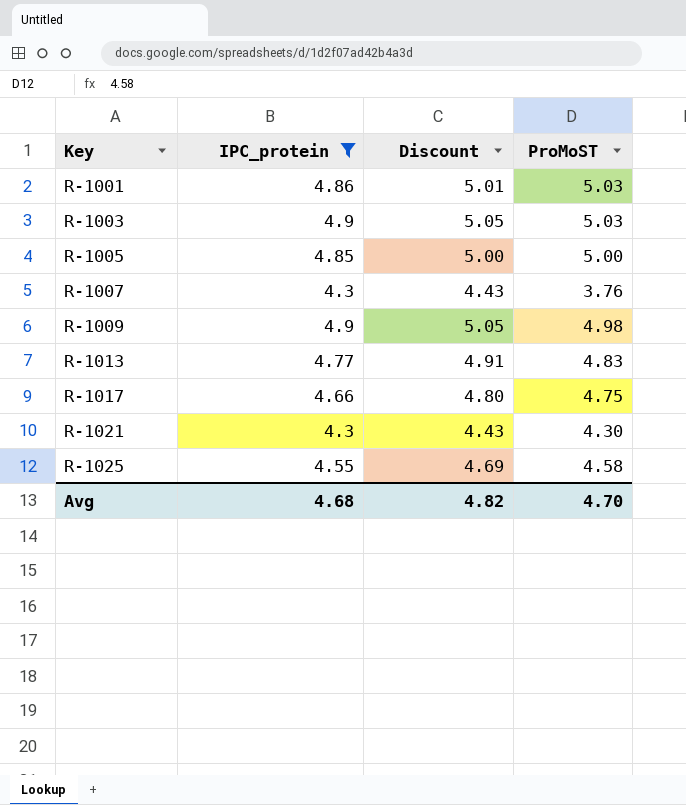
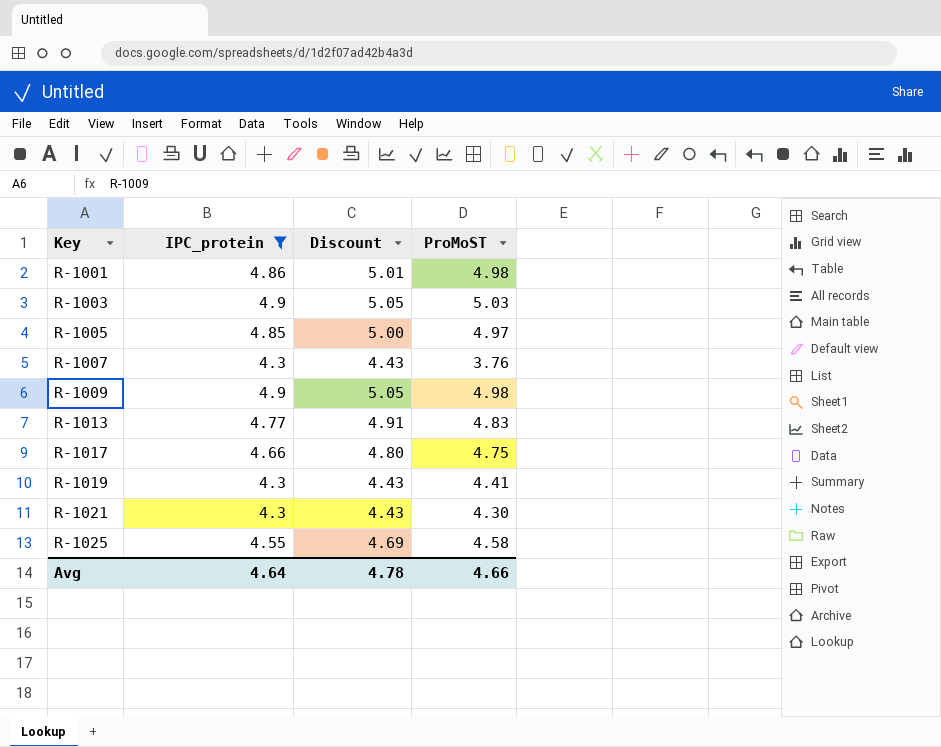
R-1001 | ProMoST: 5.03 -> 4.98
R-1005 | ProMoST: 5.00 -> 4.97
row R-1019: none -> 4.3 | 4.43 | 4.41
Avg | IPC_protein: 4.68 -> 4.64
Avg | Discount: 4.82 -> 4.78
Avg | ProMoST: 4.70 -> 4.66

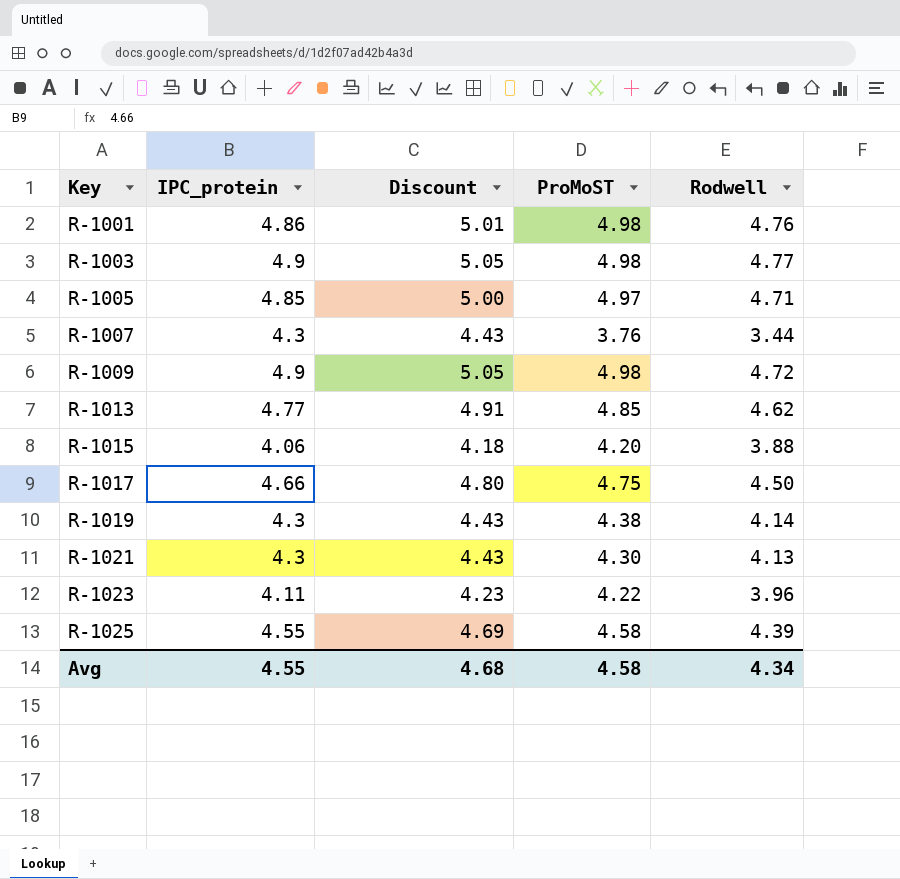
filter: IPC_protein >= 4.3 -> none
column Rodwell | position: none -> 5
R-1003 | ProMoST: 5.03 -> 4.98
R-1013 | ProMoST: 4.83 -> 4.85
R-1019 | ProMoST: 4.41 -> 4.38
Avg | IPC_protein: 4.64 -> 4.55
Avg | Discount: 4.78 -> 4.68
Avg | ProMoST: 4.66 -> 4.58

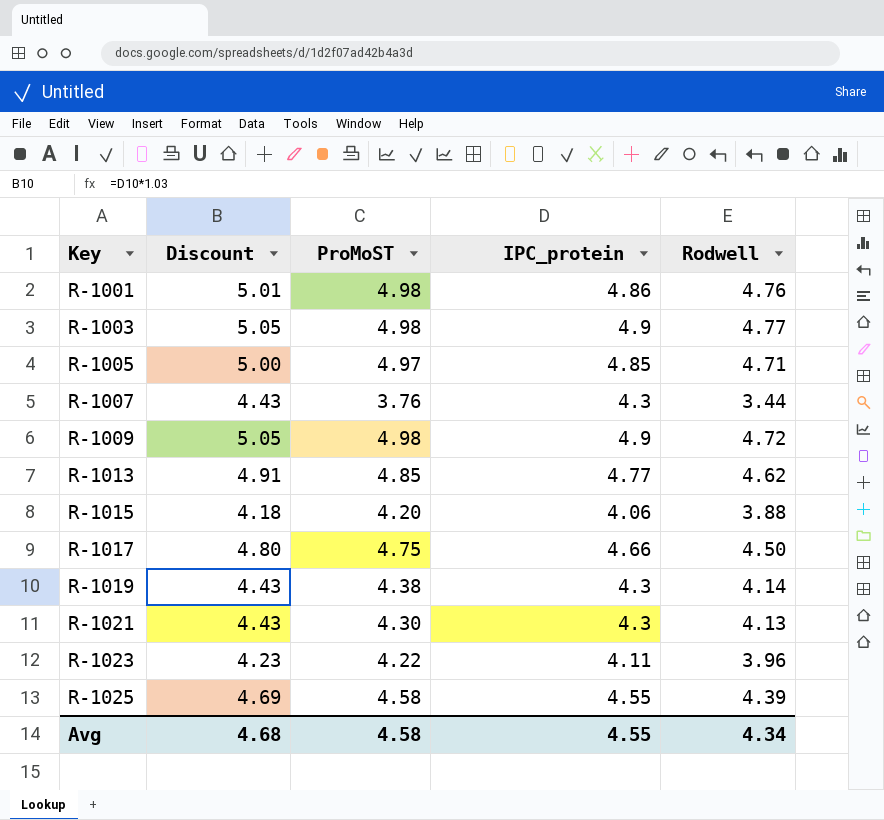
column IPC_protein | position: 2 -> 4

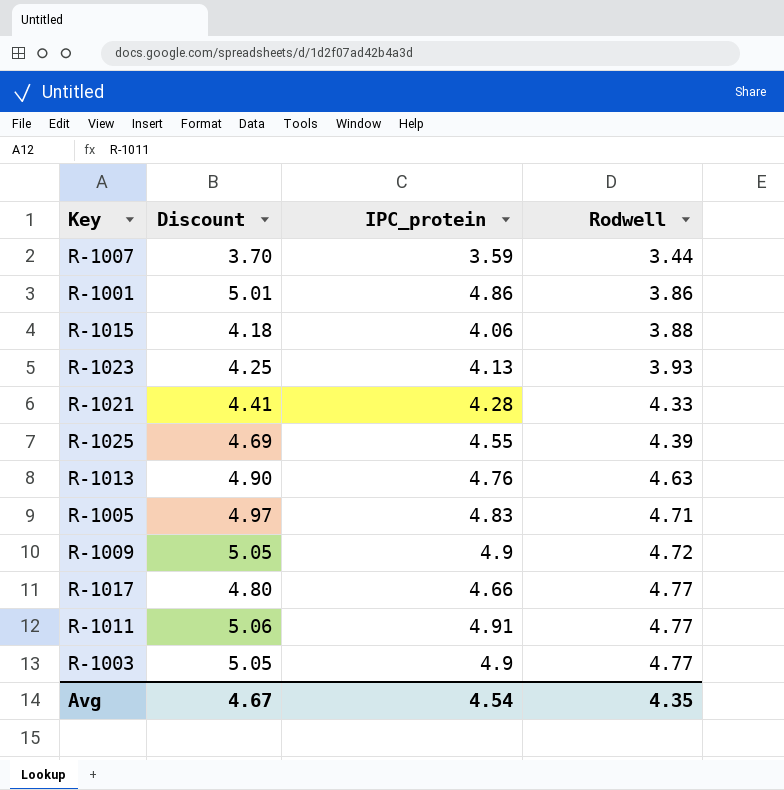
row order: Key ascending -> Rodwell ascending
column ProMoST | position: 3 -> none
row R-1019: 4.43 | 4.38 | 4.3 | 4.14 -> none
R-1007 | Discount: 4.43 -> 3.70
R-1007 | IPC_protein: 4.3 -> 3.59
R-1001 | Rodwell: 4.76 -> 3.86
R-1023 | Discount: 4.23 -> 4.25
R-1023 | IPC_protein: 4.11 -> 4.13
R-1023 | Rodwell: 3.96 -> 3.93
R-1021 | Discount: 4.43 -> 4.41
R-1021 | IPC_protein: 4.3 -> 4.28
R-1021 | Rodwell: 4.13 -> 4.33
R-1013 | Discount: 4.91 -> 4.90
R-1013 | IPC_protein: 4.77 -> 4.76
R-1013 | Rodwell: 4.62 -> 4.63
R-1005 | Discount: 5.00 -> 4.97
R-1005 | IPC_protein: 4.85 -> 4.83
R-1017 | Rodwell: 4.50 -> 4.77
row R-1011: none -> 5.06 | 4.91 | 4.77
Avg | Discount: 4.68 -> 4.67
Avg | IPC_protein: 4.55 -> 4.54
Avg | Rodwell: 4.34 -> 4.35

